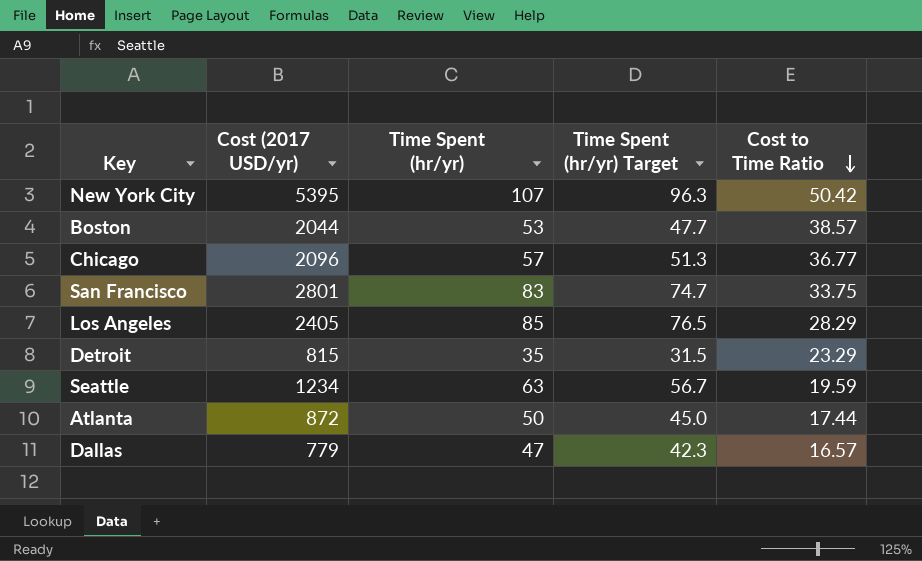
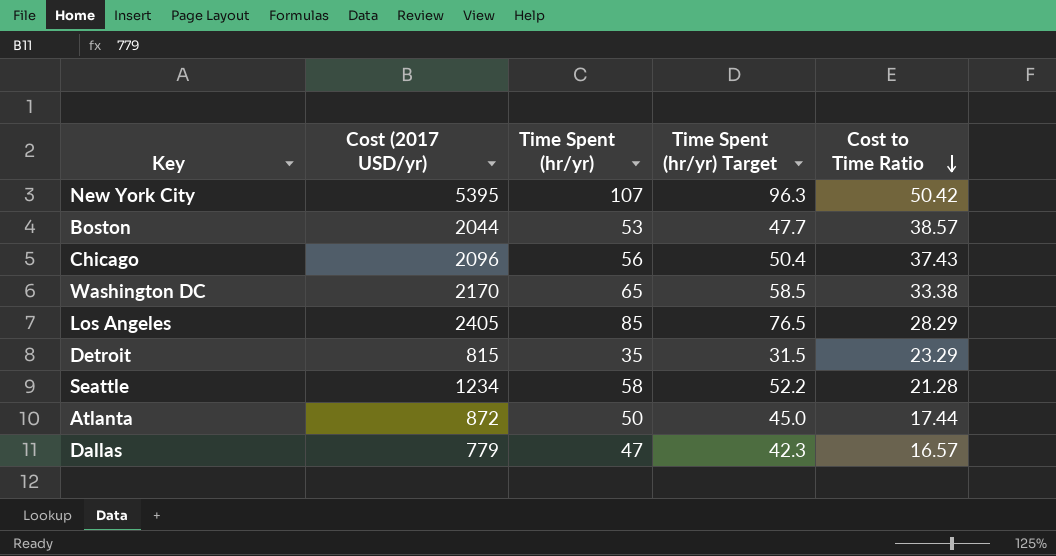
row San Francisco: 2801 | 83 | 74.7 | 33.75 -> none
Chicago | Time Spent (hr/yr): 57 -> 56
Chicago | Time Spent (hr/yr) Target: 51.3 -> 50.4
Chicago | Cost to Time Ratio: 36.77 -> 37.43
row Washington DC: none -> 2170 | 65 | 58.5 | 33.38
Seattle | Time Spent (hr/yr): 63 -> 58
Seattle | Time Spent (hr/yr) Target: 56.7 -> 52.2
Seattle | Cost to Time Ratio: 19.59 -> 21.28

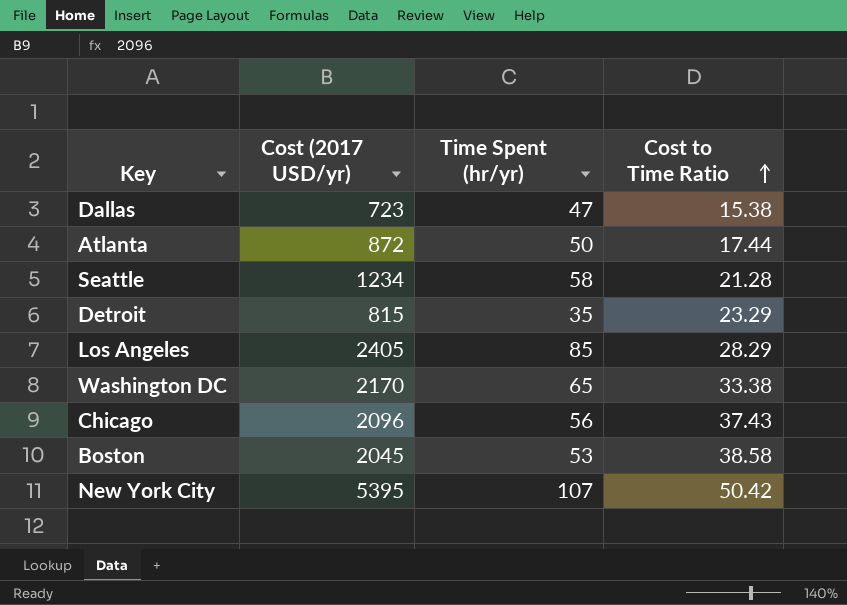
row order: Cost to Time Ratio descending -> Cost to Time Ratio ascending
column Time Spent (hr/yr) Target | formula: [Time Spent (hr/yr)] * 0.9 -> none
Dallas | Cost (2017 USD/yr): 779 -> 723
Dallas | Cost to Time Ratio: 16.57 -> 15.38
Boston | Cost (2017 USD/yr): 2044 -> 2045
Boston | Cost to Time Ratio: 38.57 -> 38.58

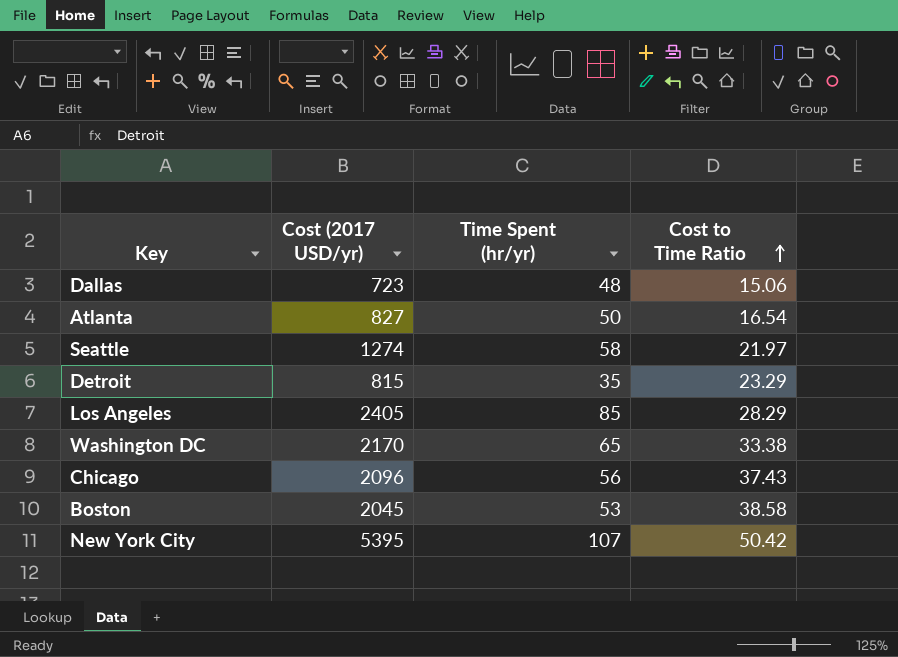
Dallas | Time Spent (hr/yr): 47 -> 48
Dallas | Cost to Time Ratio: 15.38 -> 15.06
Atlanta | Cost (2017 USD/yr): 872 -> 827
Atlanta | Cost to Time Ratio: 17.44 -> 16.54
Seattle | Cost (2017 USD/yr): 1234 -> 1274
Seattle | Cost to Time Ratio: 21.28 -> 21.97

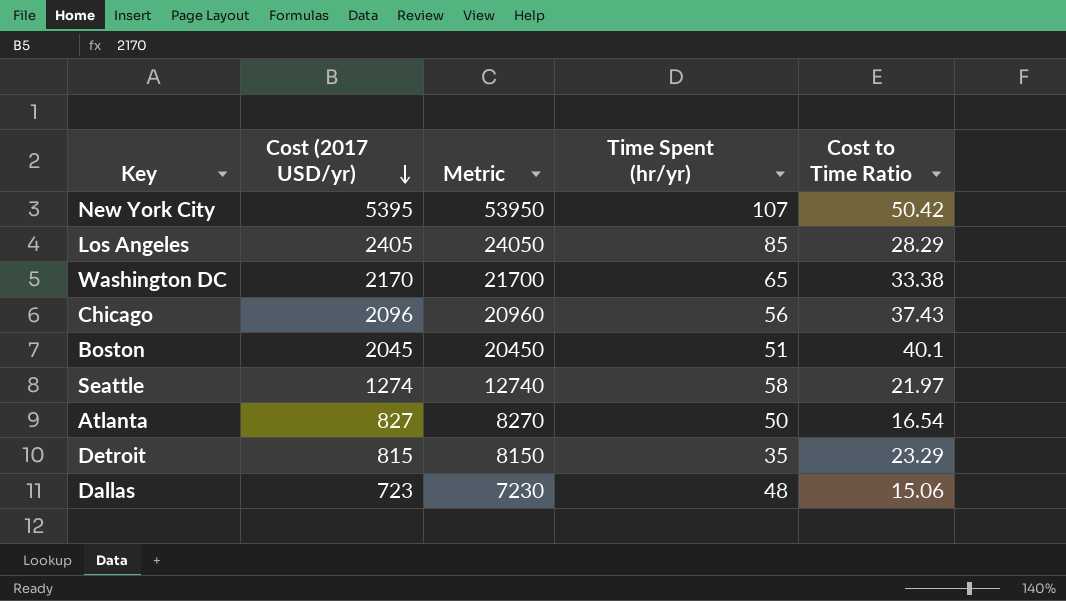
row order: Cost to Time Ratio ascending -> Cost (2017 USD/yr) descending
column Metric | formula: none -> [Cost (2017 USD/yr)] * 10
Boston | Time Spent (hr/yr): 53 -> 51
Boston | Cost to Time Ratio: 38.58 -> 40.1

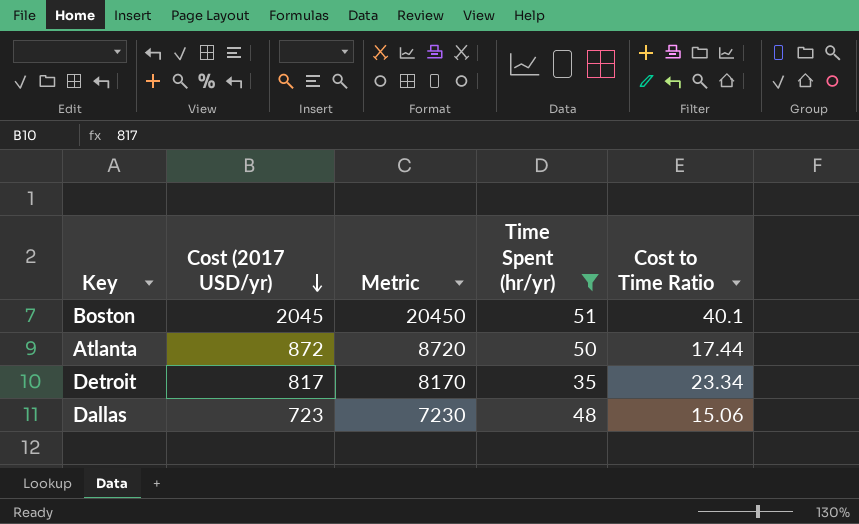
filter: none -> Time Spent (hr/yr) <= 51
Atlanta | Cost (2017 USD/yr): 827 -> 872
Atlanta | Metric: 8270 -> 8720
Atlanta | Cost to Time Ratio: 16.54 -> 17.44
Detroit | Cost (2017 USD/yr): 815 -> 817
Detroit | Metric: 8150 -> 8170
Detroit | Cost to Time Ratio: 23.29 -> 23.34

